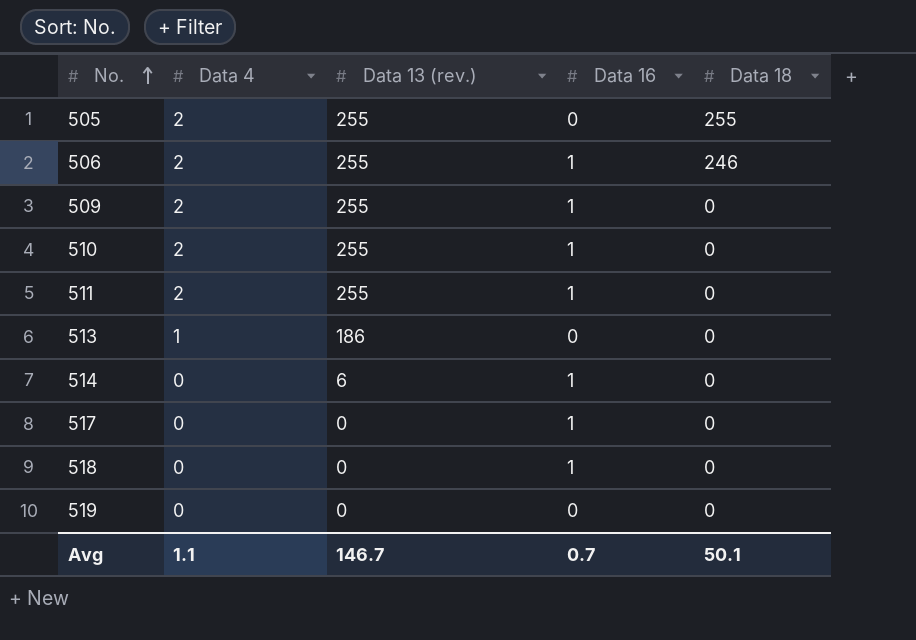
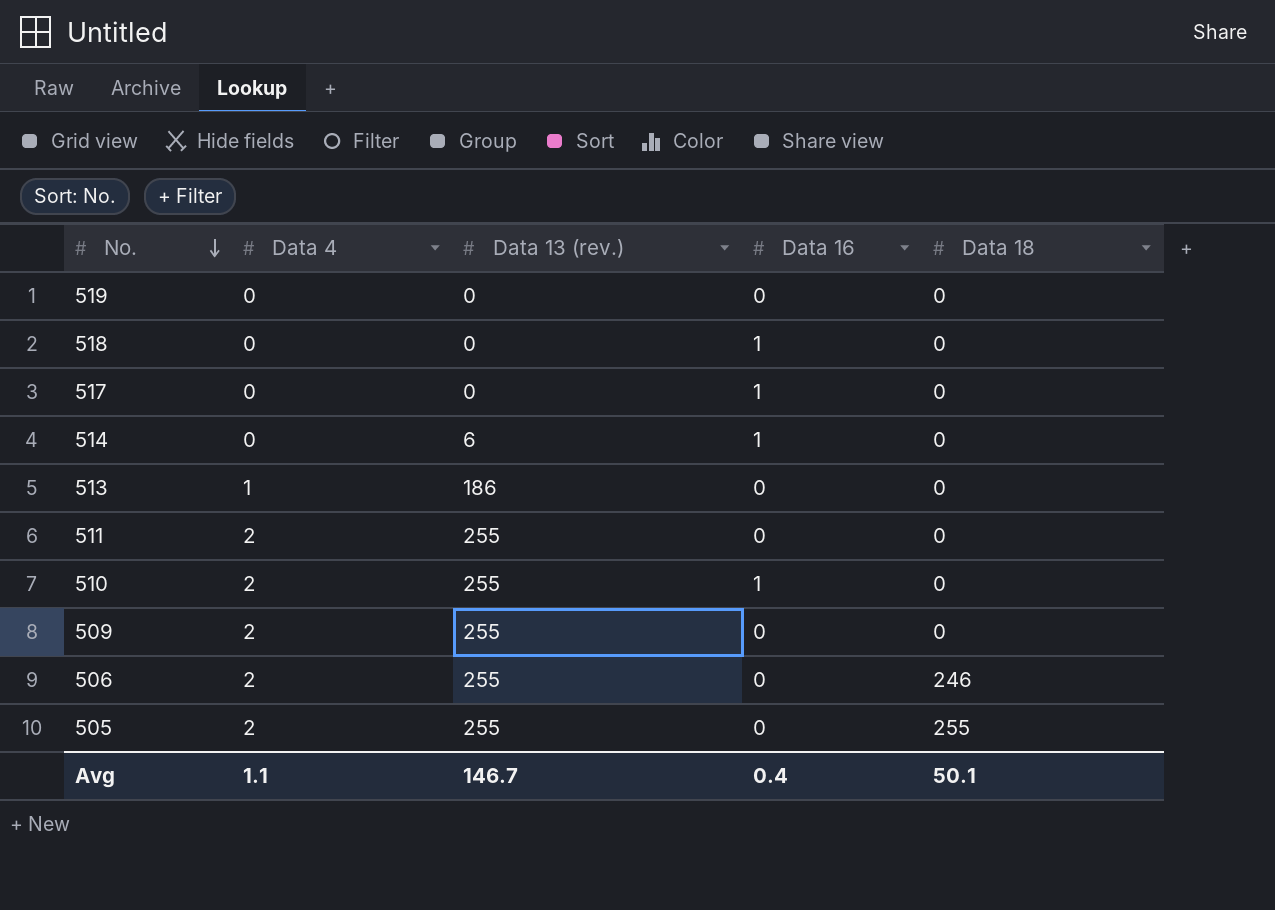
row order: No. ascending -> No. descending
511 | Data 16: 1 -> 0
509 | Data 16: 1 -> 0
506 | Data 16: 1 -> 0
Avg | Data 16: 0.7 -> 0.4

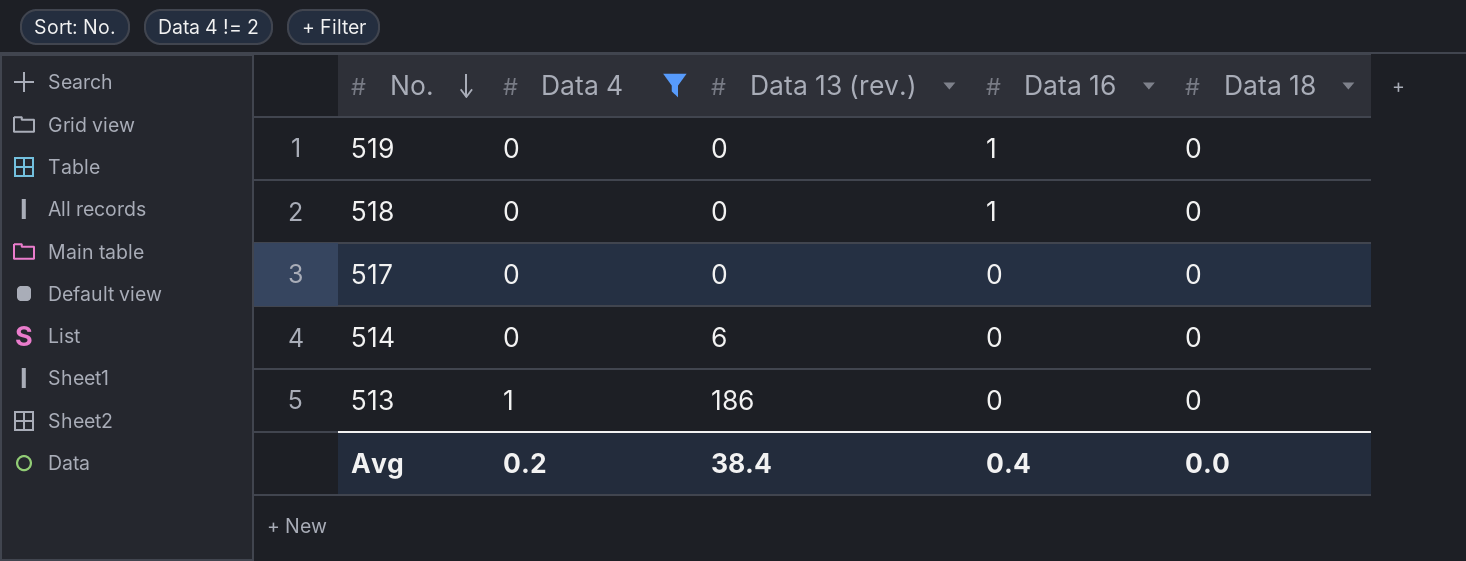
filter: none -> Data 4 != 2
519 | Data 16: 0 -> 1
517 | Data 16: 1 -> 0
514 | Data 16: 1 -> 0
Avg | Data 4: 1.1 -> 0.2
Avg | Data 13 (rev.): 146.7 -> 38.4
Avg | Data 18: 50.1 -> 0.0

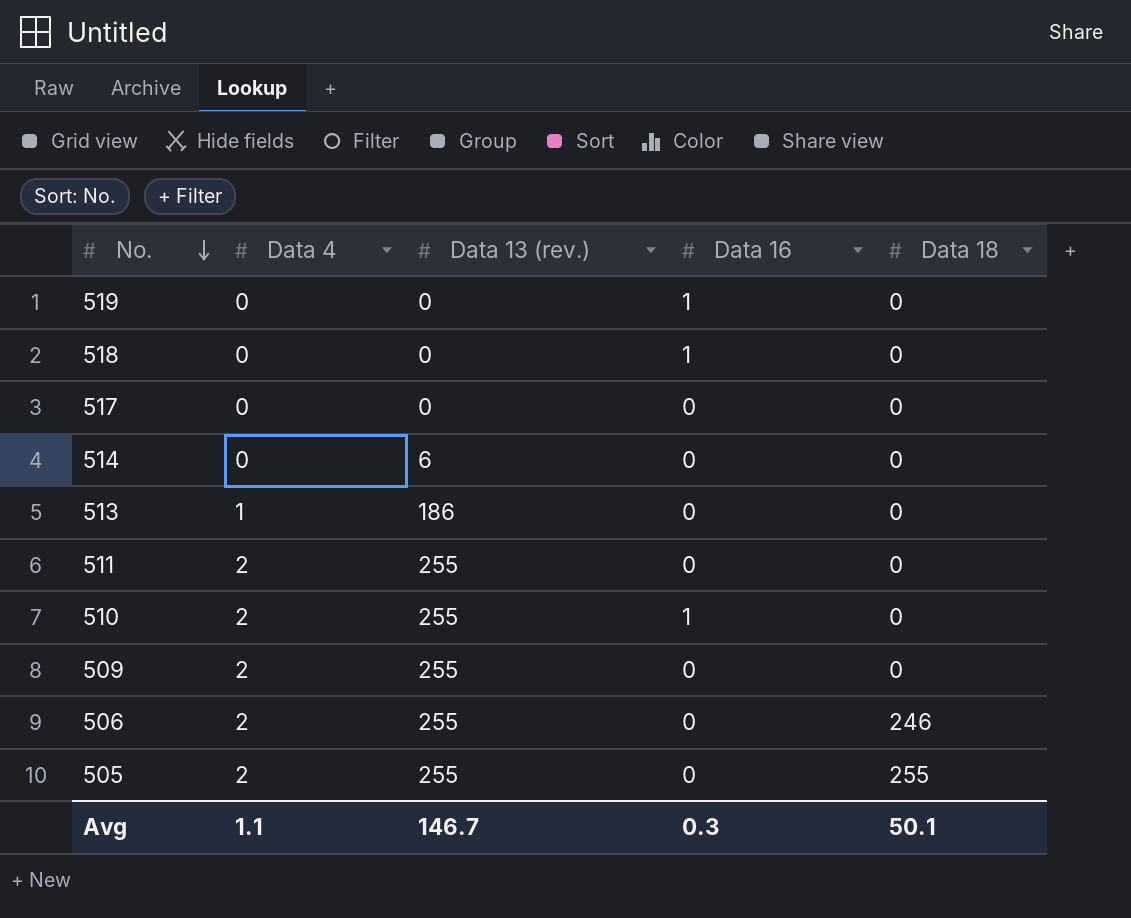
filter: Data 4 != 2 -> none
Avg | Data 4: 0.2 -> 1.1
Avg | Data 13 (rev.): 38.4 -> 146.7
Avg | Data 16: 0.4 -> 0.3
Avg | Data 18: 0.0 -> 50.1

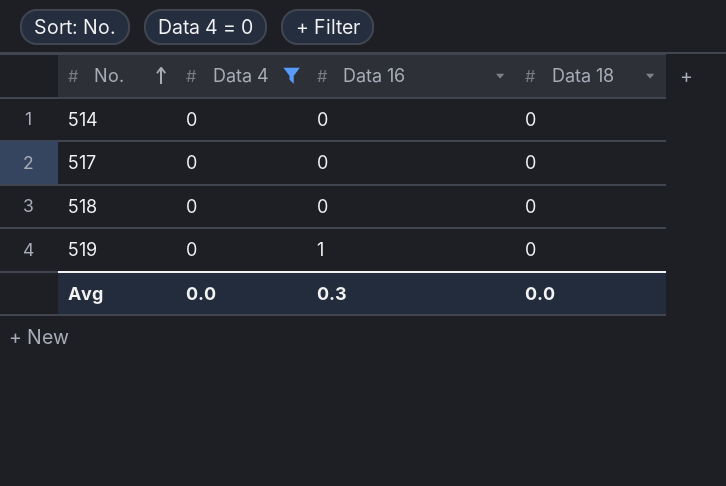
filter: none -> Data 4 = 0
row order: No. descending -> No. ascending
column Data 13 (rev.) | position: 3 -> none
518 | Data 16: 1 -> 0
Avg | Data 4: 1.1 -> 0.0
Avg | Data 18: 50.1 -> 0.0

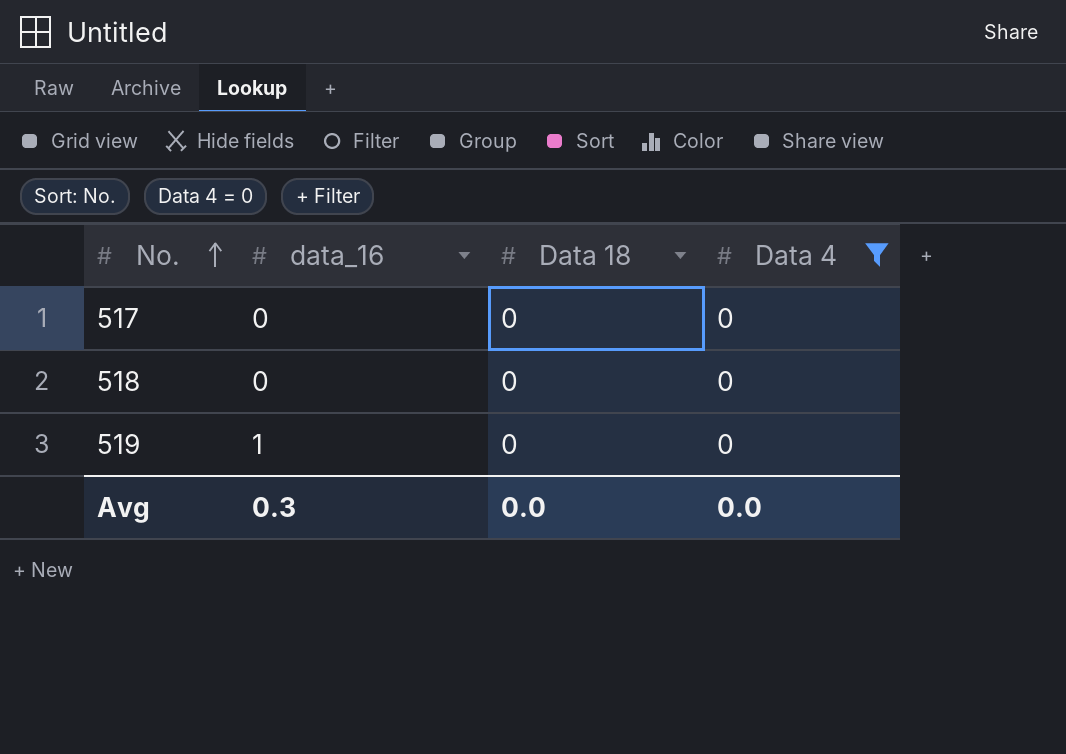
column name: Data 16 -> data_16
column Data 4 | position: 2 -> 4
row 514: 0 | 0 | 0 -> none

